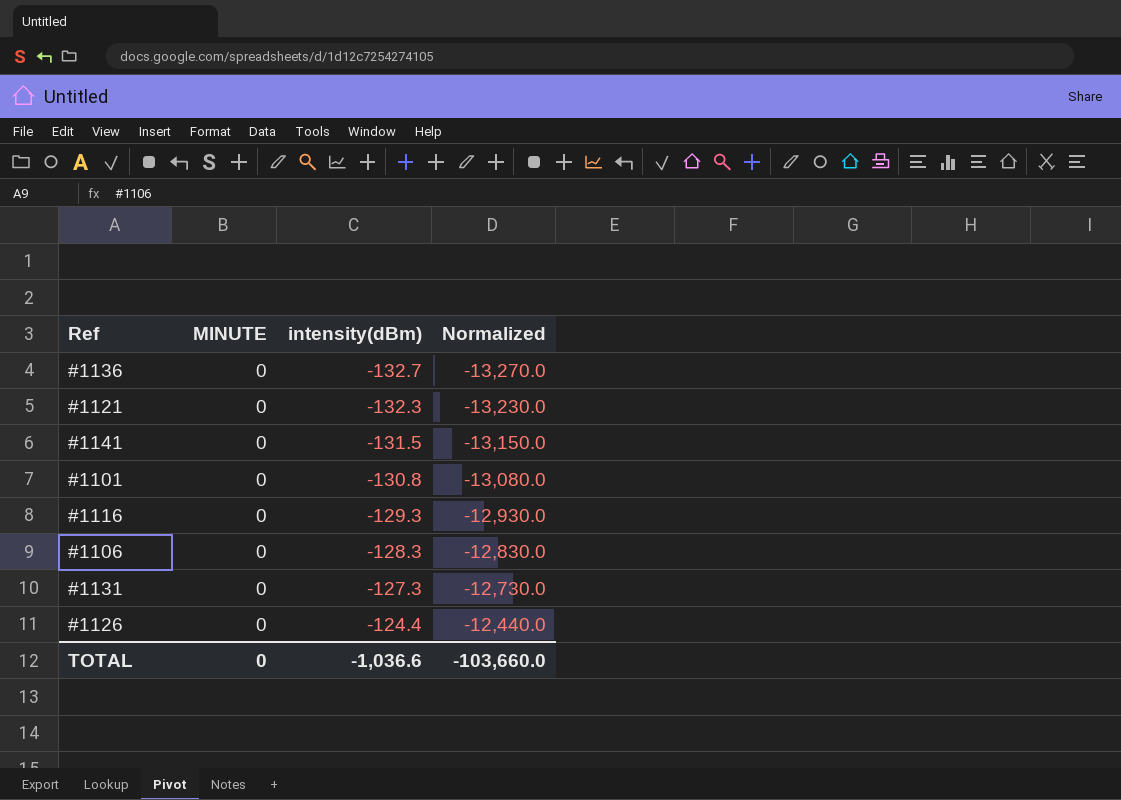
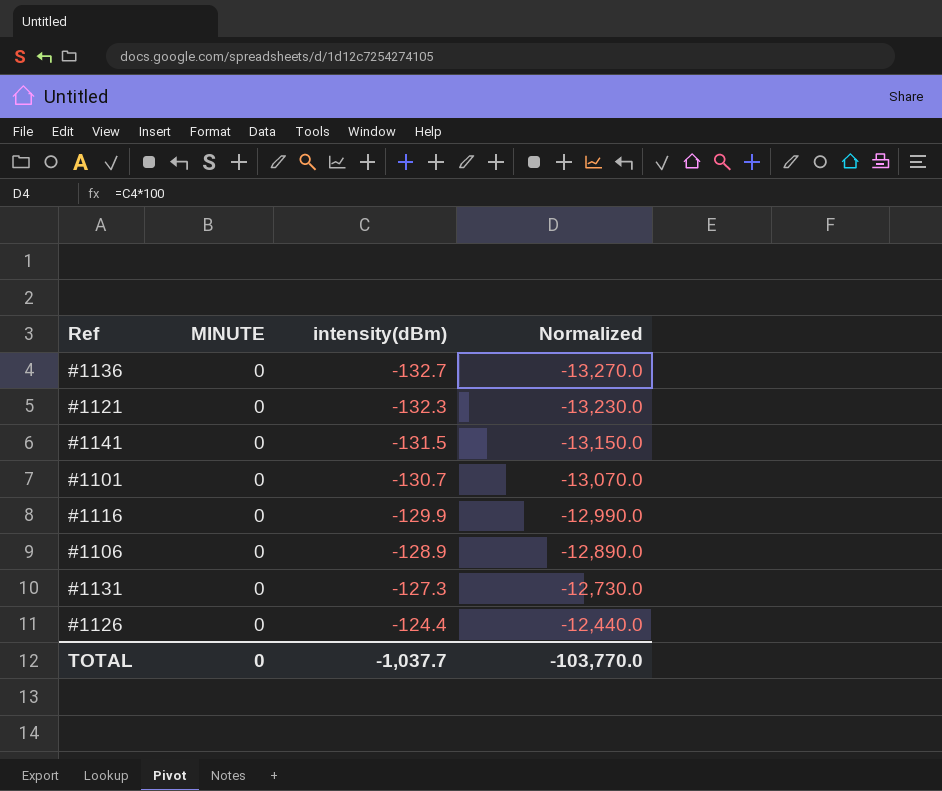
#1101 | intensity(dBm): -130.8 -> -130.7
#1101 | Normalized: -13,080.0 -> -13,070.0
#1116 | intensity(dBm): -129.3 -> -129.9
#1116 | Normalized: -12,930.0 -> -12,990.0
#1106 | intensity(dBm): -128.3 -> -128.9
#1106 | Normalized: -12,830.0 -> -12,890.0
TOTAL | intensity(dBm): -1,036.6 -> -1,037.7
TOTAL | Normalized: -103,660.0 -> -103,770.0

